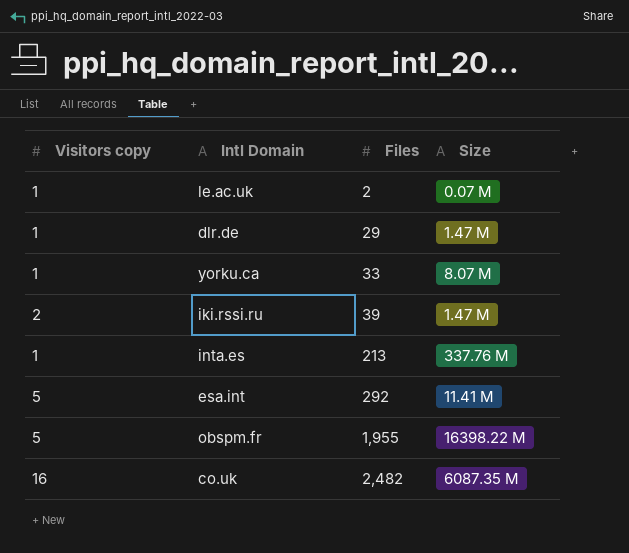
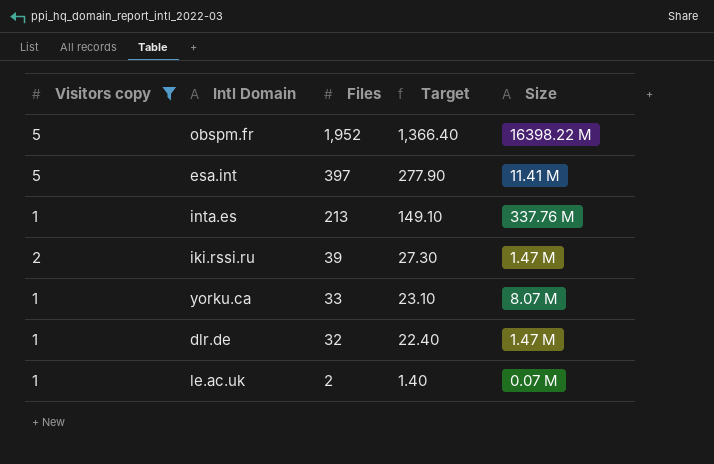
filter: none -> Visitors copy != 16
row order: Files ascending -> Files descending
column Target | formula: none -> [Files] * 0.7
obspm.fr | Files: 1,955 -> 1,952
esa.int | Files: 292 -> 397
dlr.de | Files: 29 -> 32

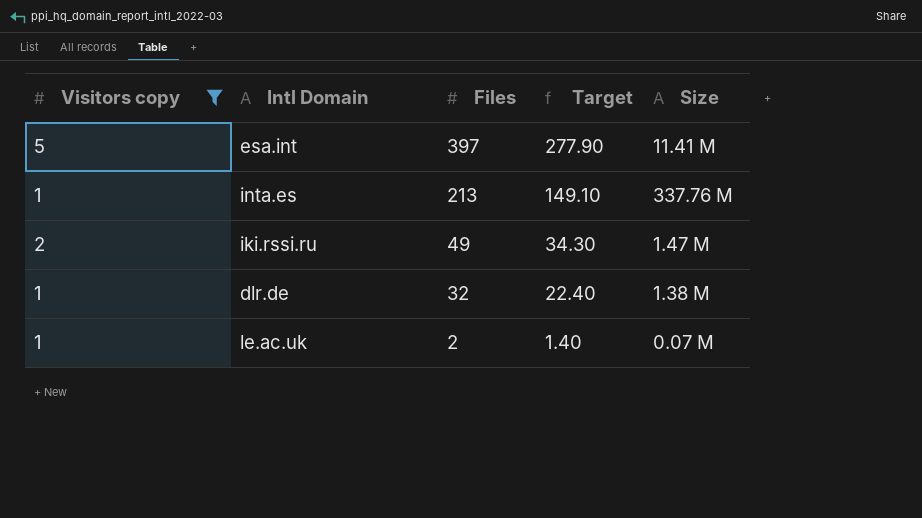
row obspm.fr: 5 | 1,952 | 1,366.40 | 16398.22 M -> none
row yorku.ca: 1 | 33 | 23.10 | 8.07 M -> none
iki.rssi.ru | Files: 39 -> 49
iki.rssi.ru | Target: 27.30 -> 34.30
dlr.de | Size: 1.47 M -> 1.38 M

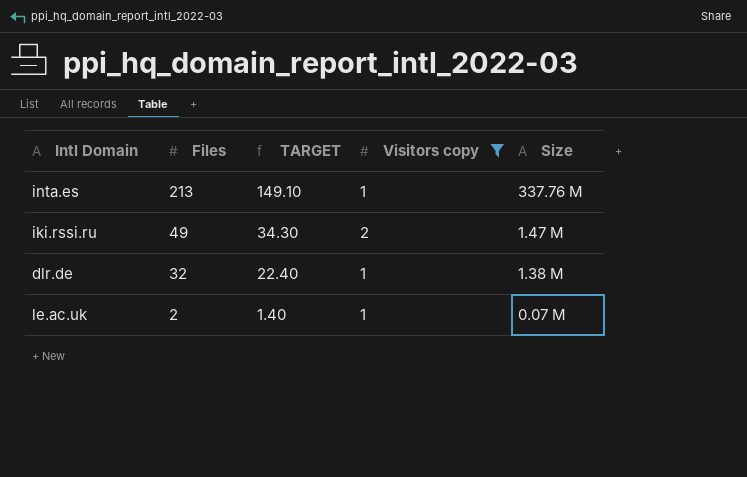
column name: Target -> TARGET
column Visitors copy | position: 1 -> 4
row esa.int: 5 | 397 | 277.90 | 11.41 M -> none

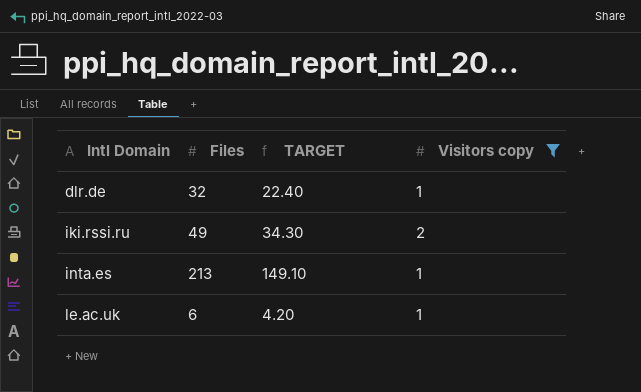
row order: Files descending -> Intl Domain ascending
column Size | position: 5 -> none
le.ac.uk | Files: 2 -> 6
le.ac.uk | TARGET: 1.40 -> 4.20

